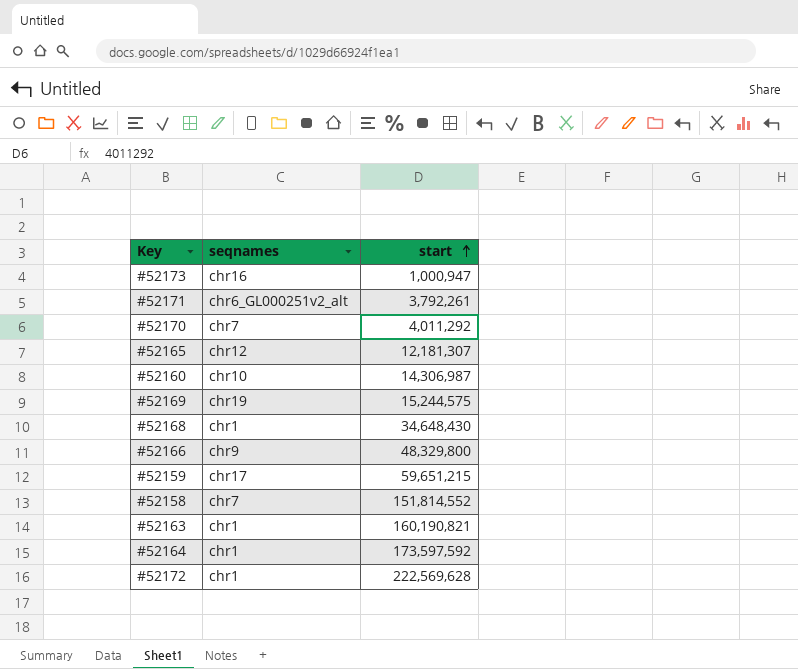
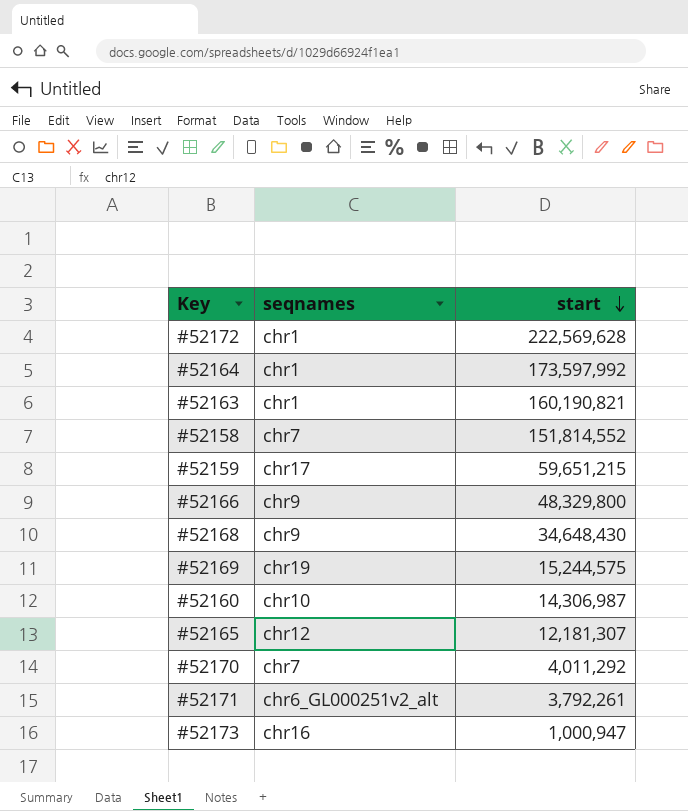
row order: start ascending -> start descending
#52164 | start: 173,597,592 -> 173,597,992
#52168 | seqnames: chr1 -> chr9

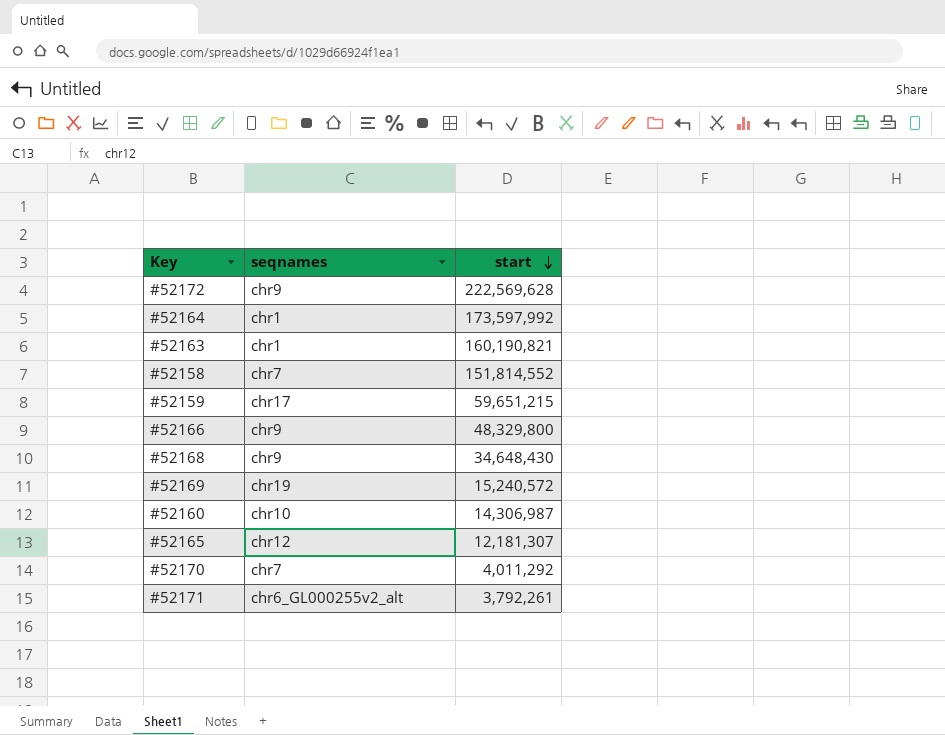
row #52173: chr16 | 1,000,947 -> none
#52172 | seqnames: chr1 -> chr9
#52169 | start: 15,244,575 -> 15,240,572
#52171 | seqnames: chr6_GL000251v2_alt -> chr6_GL000255v2_alt

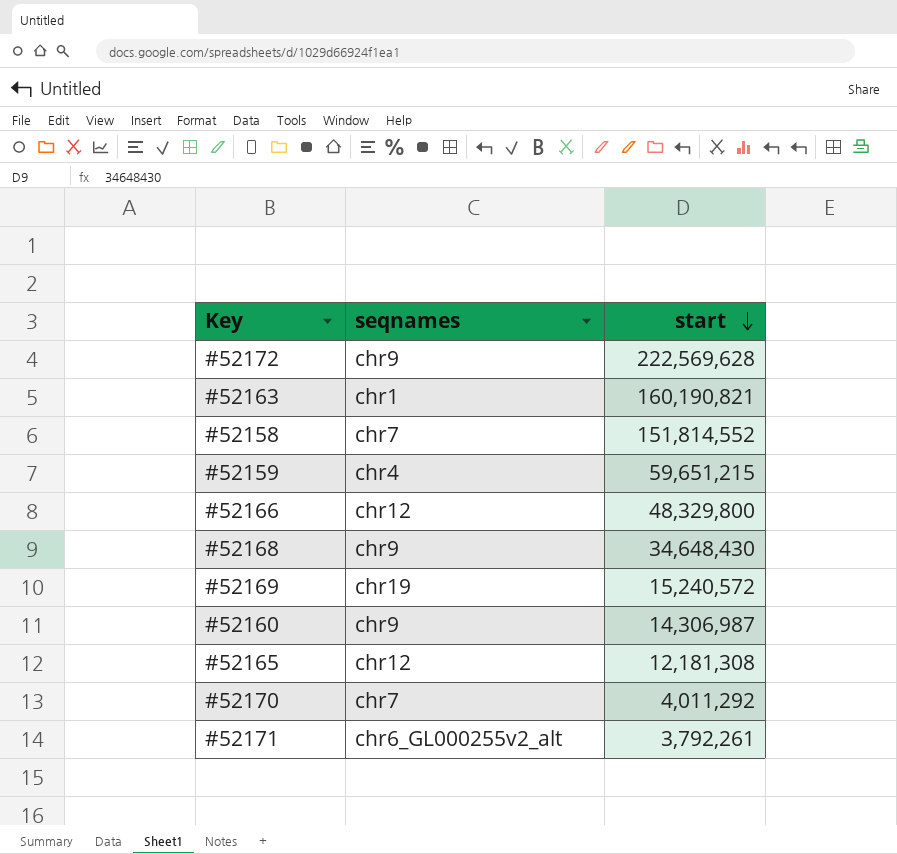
row #52164: chr1 | 173,597,992 -> none
#52159 | seqnames: chr17 -> chr4
#52166 | seqnames: chr9 -> chr12
#52160 | seqnames: chr10 -> chr9
#52165 | start: 12,181,307 -> 12,181,308

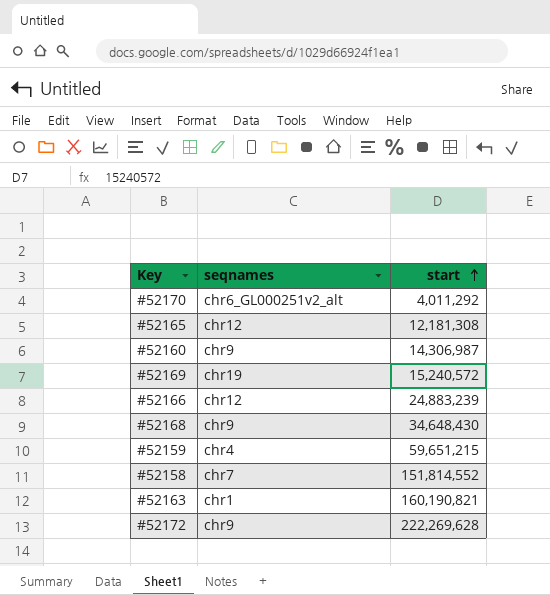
row order: start descending -> start ascending
row #52171: chr6_GL000255v2_alt | 3,792,261 -> none
#52170 | seqnames: chr7 -> chr6_GL000251v2_alt
#52166 | start: 48,329,800 -> 24,883,239
#52172 | start: 222,569,628 -> 222,269,628

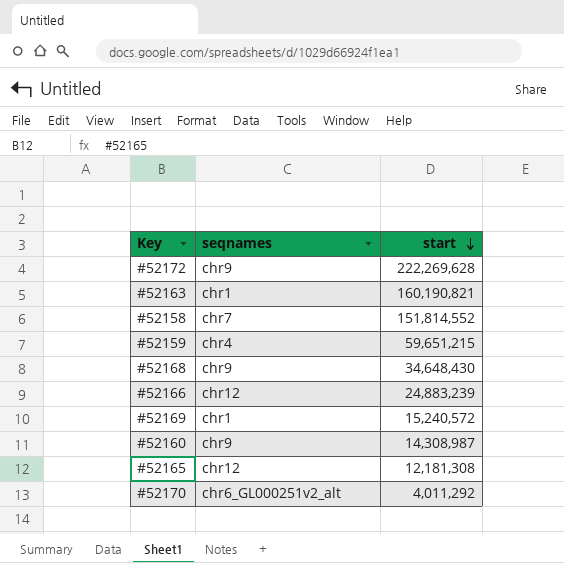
row order: start ascending -> start descending
#52169 | seqnames: chr19 -> chr1
#52160 | start: 14,306,987 -> 14,308,987

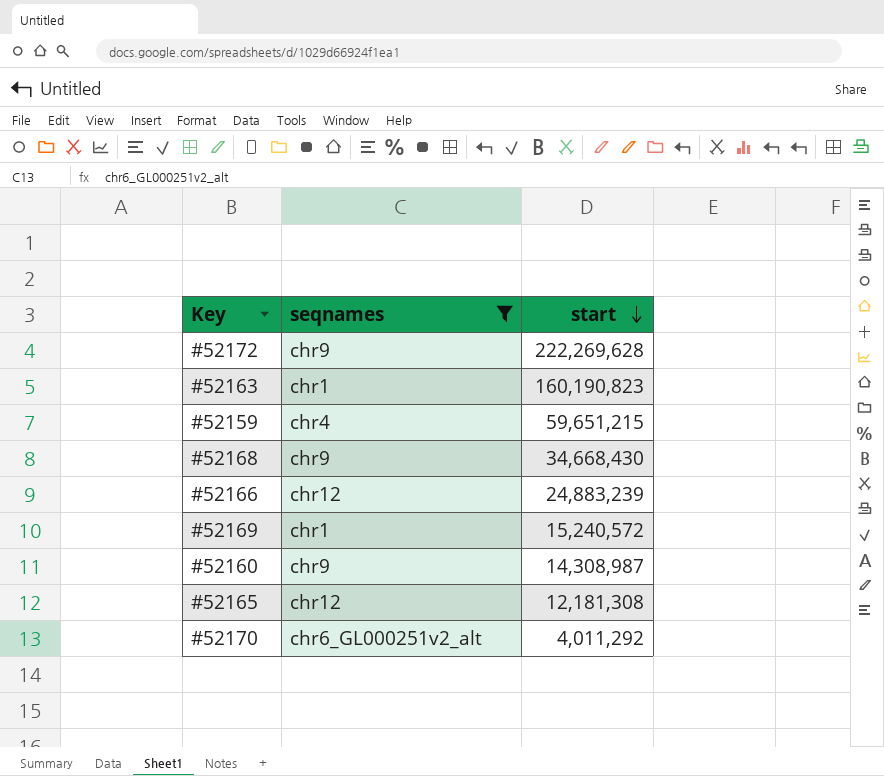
filter: none -> seqnames != chr7
#52163 | start: 160,190,821 -> 160,190,823
#52168 | start: 34,648,430 -> 34,668,430

